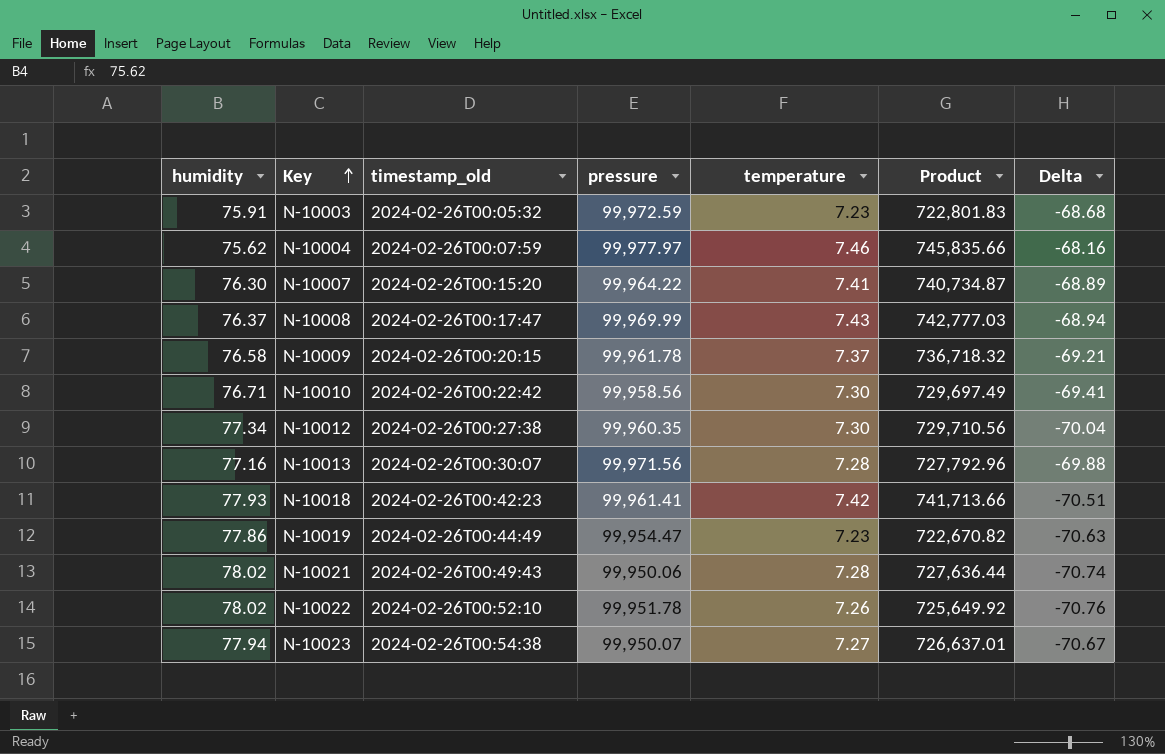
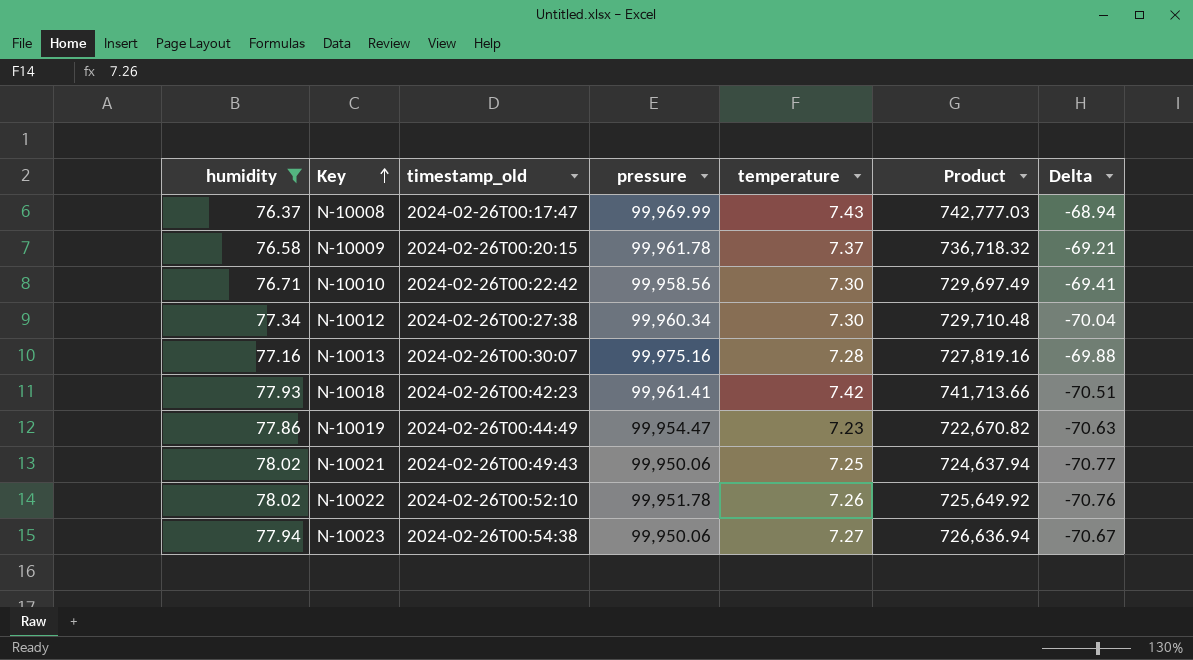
filter: none -> humidity >= 76.37
N-10012 | pressure: 99,960.35 -> 99,960.34
N-10012 | Product: 729,710.56 -> 729,710.48
N-10013 | pressure: 99,971.56 -> 99,975.16
N-10013 | Product: 727,792.96 -> 727,819.16
N-10021 | temperature: 7.28 -> 7.25
N-10021 | Product: 727,636.44 -> 724,637.94
N-10021 | Delta: -70.74 -> -70.77
N-10023 | pressure: 99,950.07 -> 99,950.06
N-10023 | Product: 726,637.01 -> 726,636.94

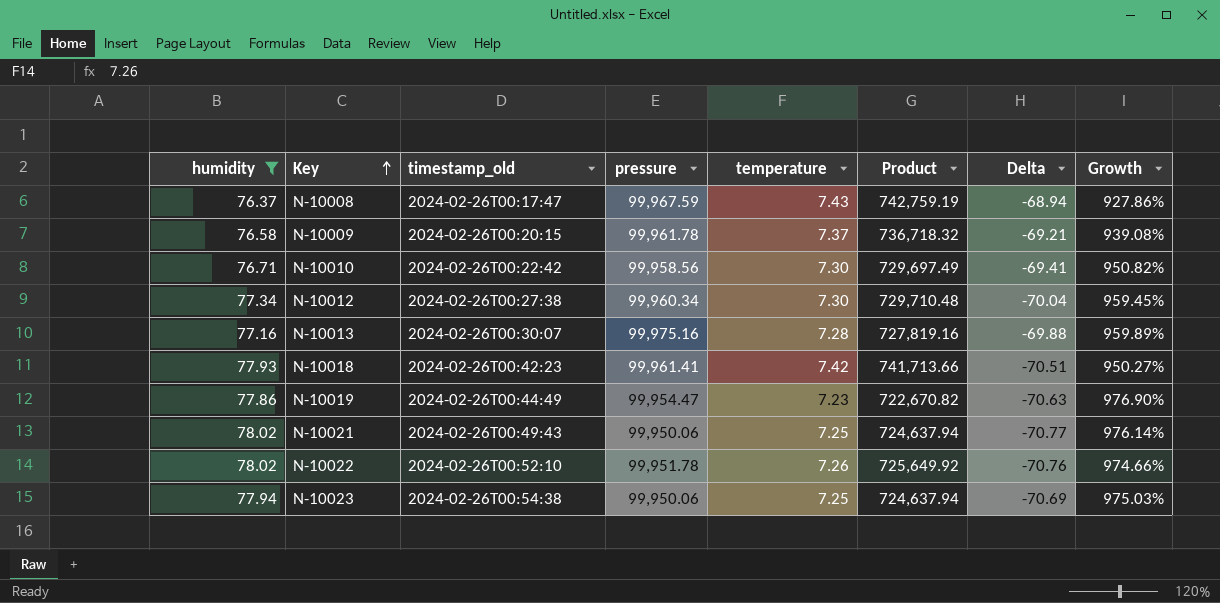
column Growth | formula: none -> ([humidity] - [temperature]) / [temperature]
N-10008 | pressure: 99,969.99 -> 99,967.59
N-10008 | Product: 742,777.03 -> 742,759.19
N-10023 | temperature: 7.27 -> 7.25
N-10023 | Product: 726,636.94 -> 724,637.94
N-10023 | Delta: -70.67 -> -70.69

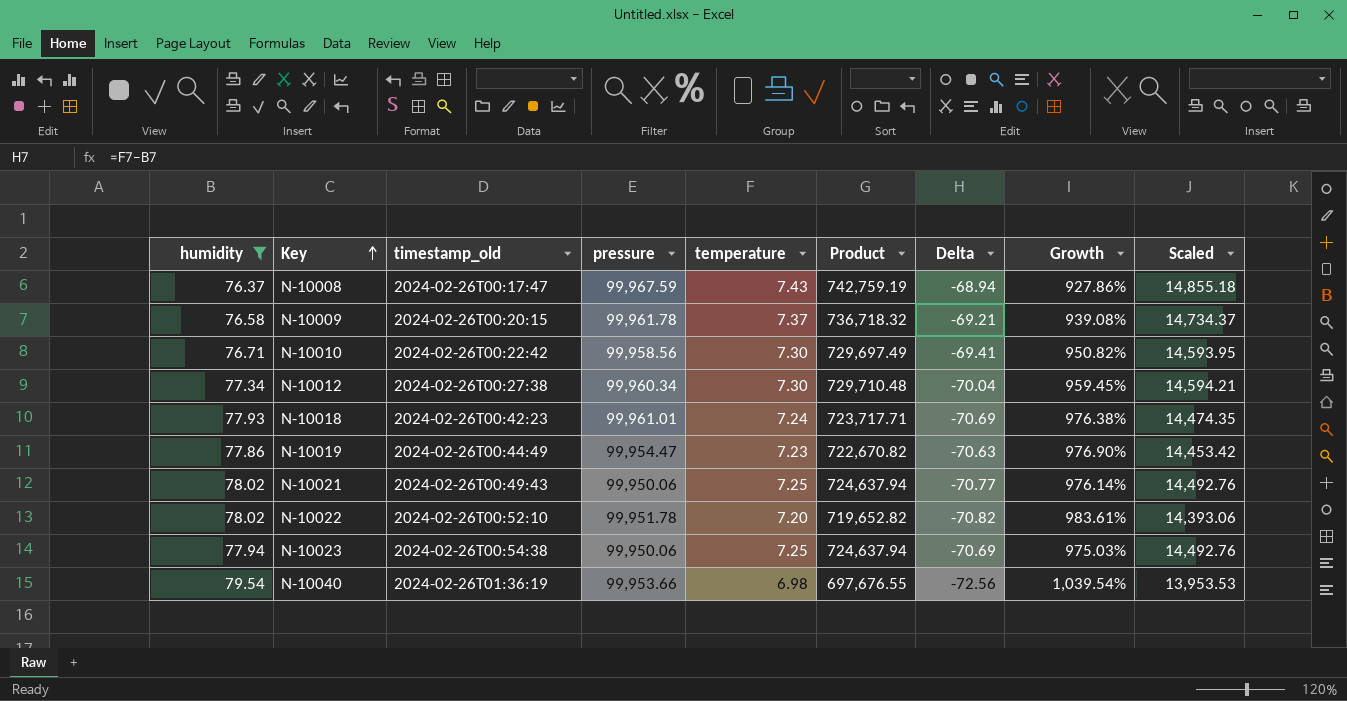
column Scaled | formula: none -> [Product] * 0.02
row N-10013: 77.16 | 2024-02-26T00:30:07 | 99,975.16 | 7.28 | 727,819.16 | -69.88 | 959.89% -> none
N-10018 | pressure: 99,961.41 -> 99,961.01
N-10018 | temperature: 7.42 -> 7.24
N-10018 | Product: 741,713.66 -> 723,717.71
N-10018 | Delta: -70.51 -> -70.69
N-10018 | Growth: 950.27% -> 976.38%
N-10022 | temperature: 7.26 -> 7.20
N-10022 | Product: 725,649.92 -> 719,652.82
N-10022 | Delta: -70.76 -> -70.82
N-10022 | Growth: 974.66% -> 983.61%
row N-10040: none -> 79.54 | 2024-02-26T01:36:19 | 99,953.66 | 6.98 | 697,676.55 | -72.56 | 1,039.54% | 13,953.53

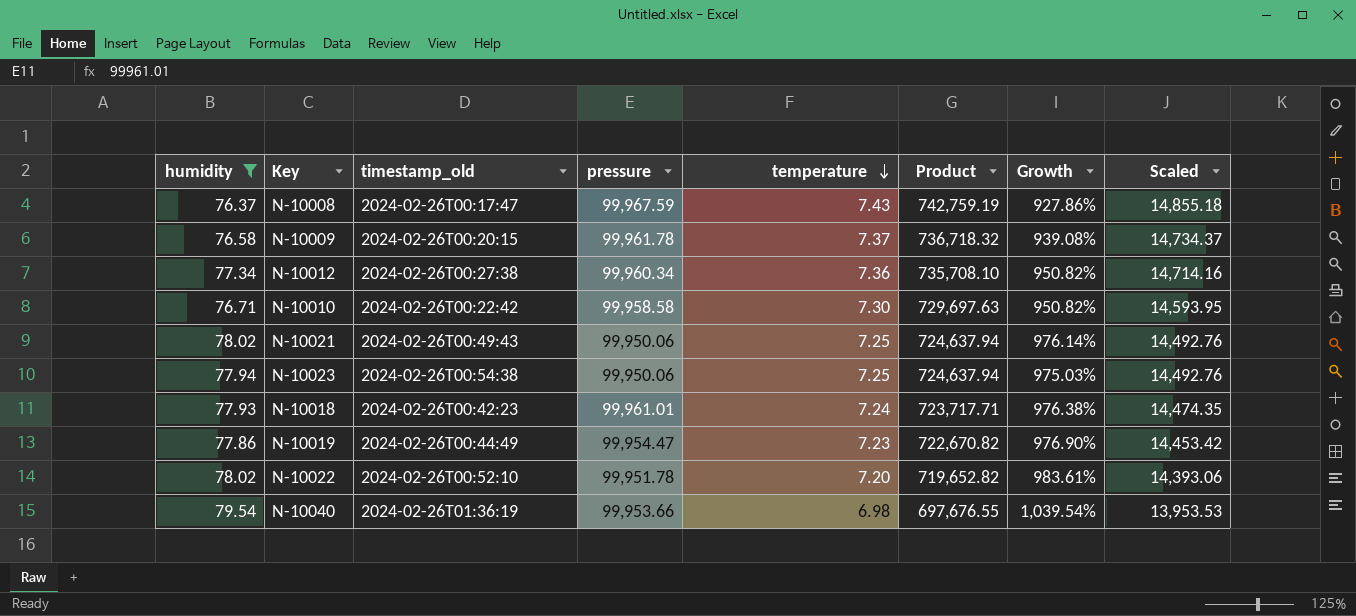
row order: Key ascending -> temperature descending
column Delta | formula: [temperature] - [humidity] -> none
N-10012 | temperature: 7.30 -> 7.36
N-10012 | Product: 729,710.48 -> 735,708.10
N-10012 | Growth: 959.45% -> 950.82%
N-10012 | Scaled: 14,594.21 -> 14,714.16
N-10010 | pressure: 99,958.56 -> 99,958.58
N-10010 | Product: 729,697.49 -> 729,697.63

